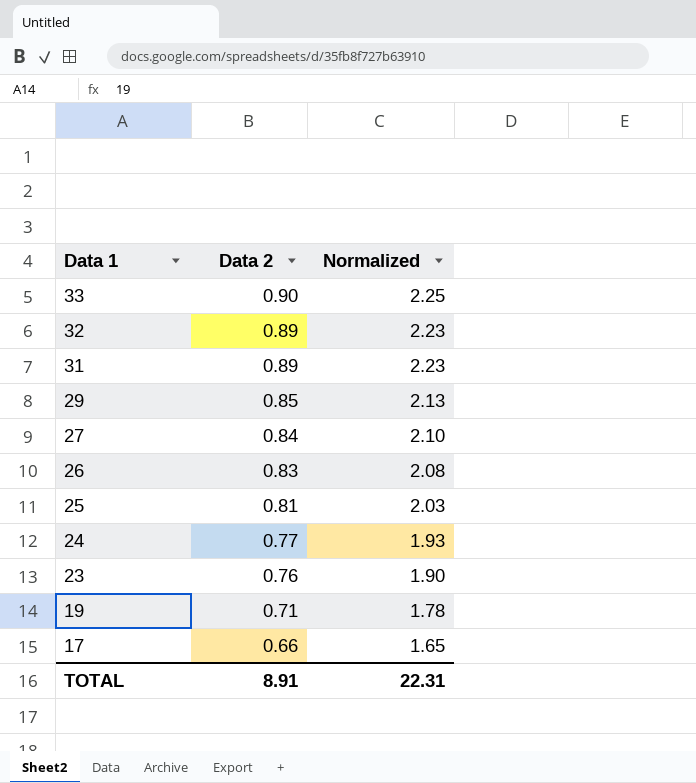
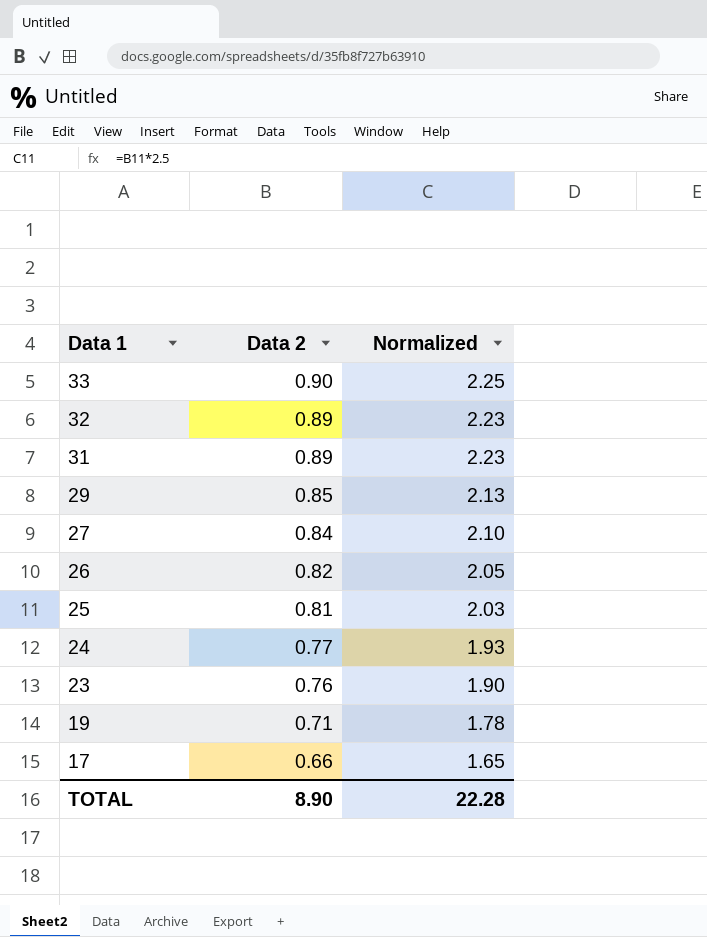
26 | Data 2: 0.83 -> 0.82
26 | Normalized: 2.08 -> 2.05
TOTAL | Data 2: 8.91 -> 8.90
TOTAL | Normalized: 22.31 -> 22.28

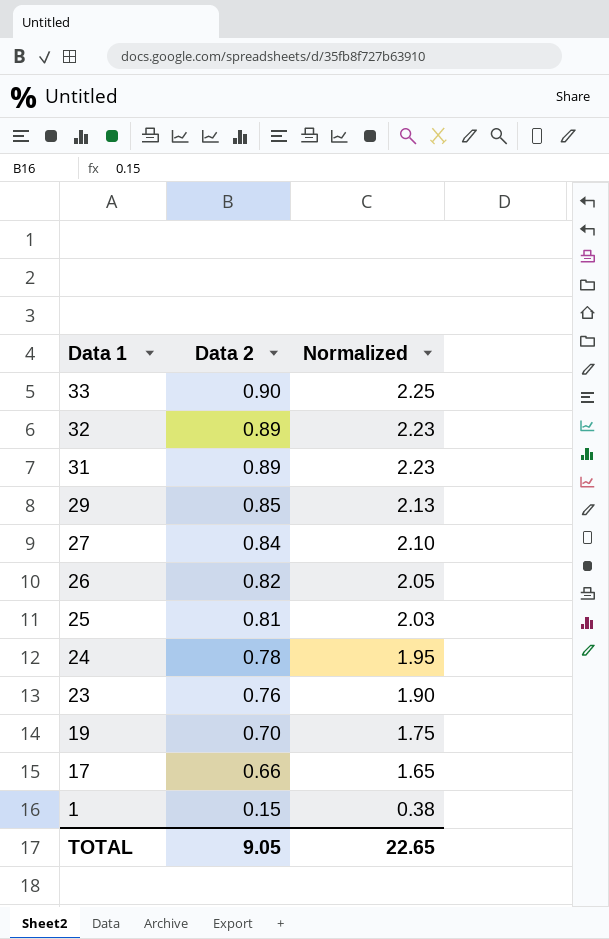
24 | Data 2: 0.77 -> 0.78
24 | Normalized: 1.93 -> 1.95
19 | Data 2: 0.71 -> 0.70
19 | Normalized: 1.78 -> 1.75
row 1: none -> 0.15 | 0.38
TOTAL | Data 2: 8.90 -> 9.05
TOTAL | Normalized: 22.28 -> 22.65

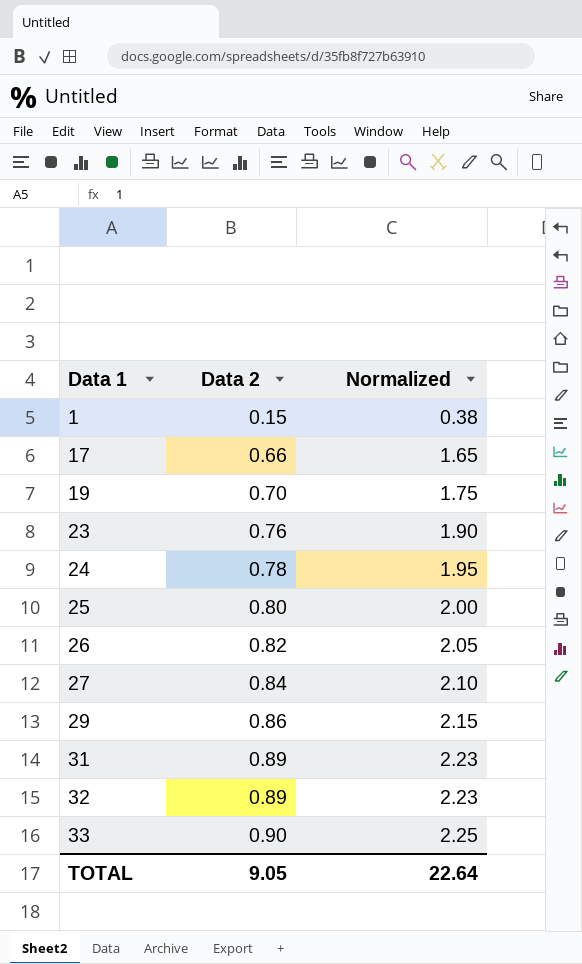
row order: Data 1 descending -> Data 1 ascending
25 | Data 2: 0.81 -> 0.80
25 | Normalized: 2.03 -> 2.00
29 | Data 2: 0.85 -> 0.86
29 | Normalized: 2.13 -> 2.15
TOTAL | Normalized: 22.65 -> 22.64

